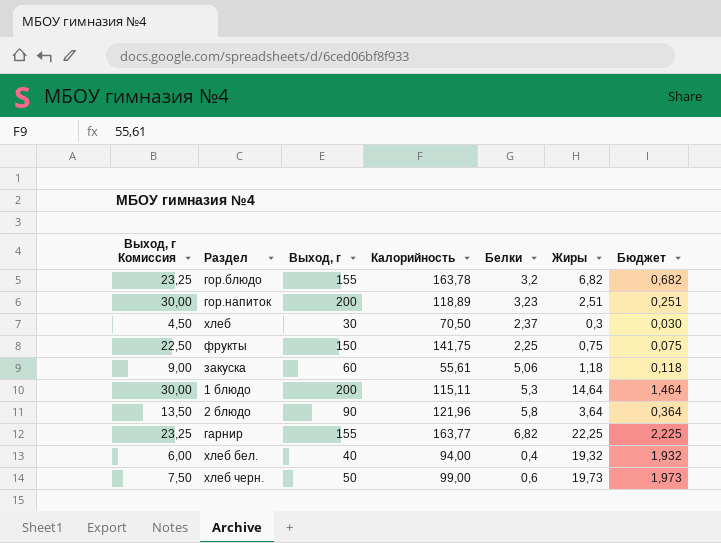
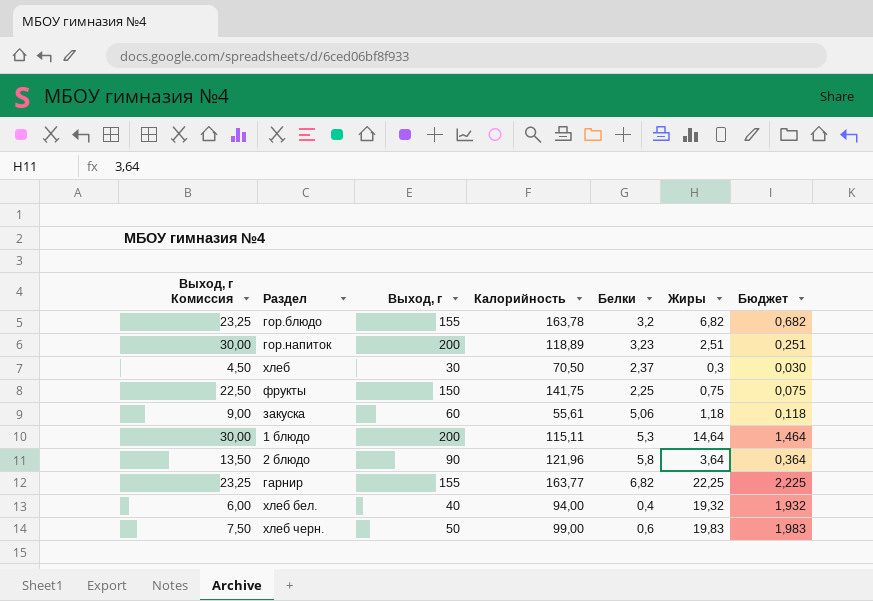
хлеб черн. | Жиры: 19,73 -> 19,83
хлеб черн. | Бюджет: 1,973 -> 1,983

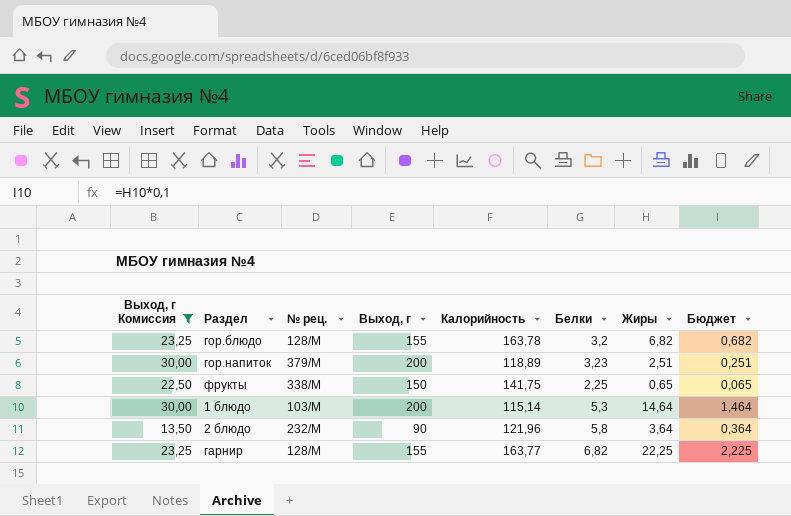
filter: none -> Выход, г Комиссия >= 13,50
column № рец. | position: none -> 3
фрукты | Жиры: 0,75 -> 0,65
фрукты | Бюджет: 0,075 -> 0,065
1 блюдо | Калорийность: 115,11 -> 115,14

